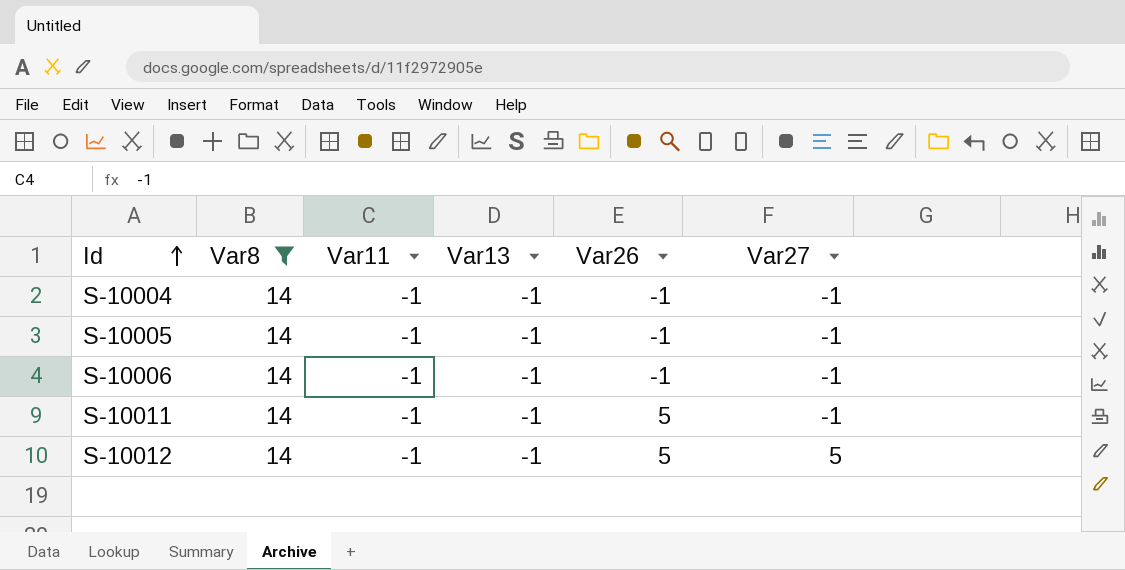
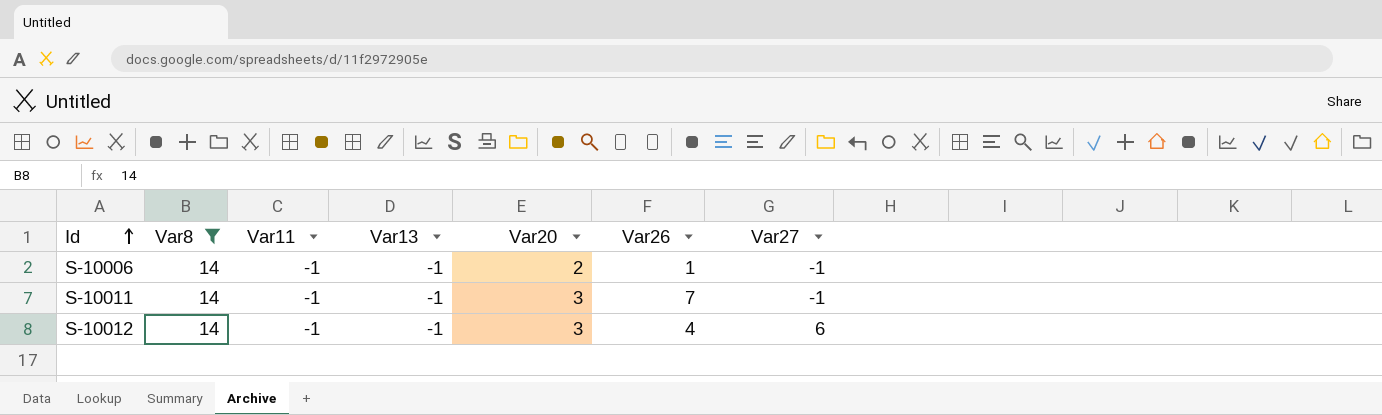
column Var20 | position: none -> 5
row S-10004: 14 | -1 | -1 | -1 | -1 -> none
row S-10005: 14 | -1 | -1 | -1 | -1 -> none
S-10006 | Var26: -1 -> 1
S-10011 | Var26: 5 -> 7
S-10012 | Var26: 5 -> 4
S-10012 | Var27: 5 -> 6

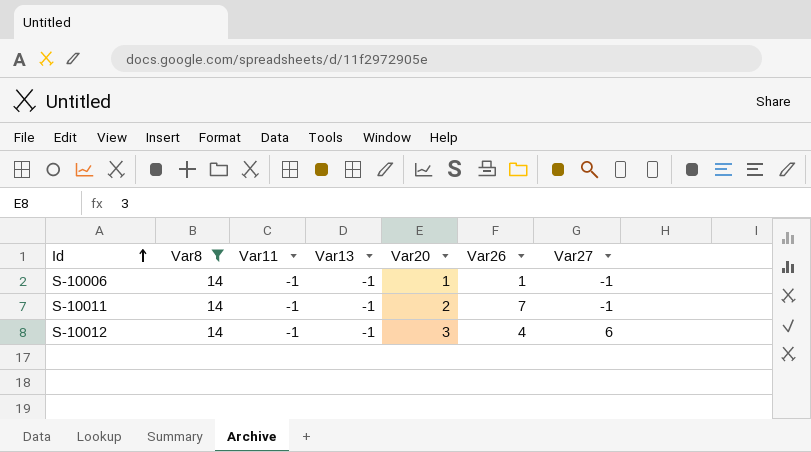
S-10006 | Var20: 2 -> 1
S-10011 | Var20: 3 -> 2

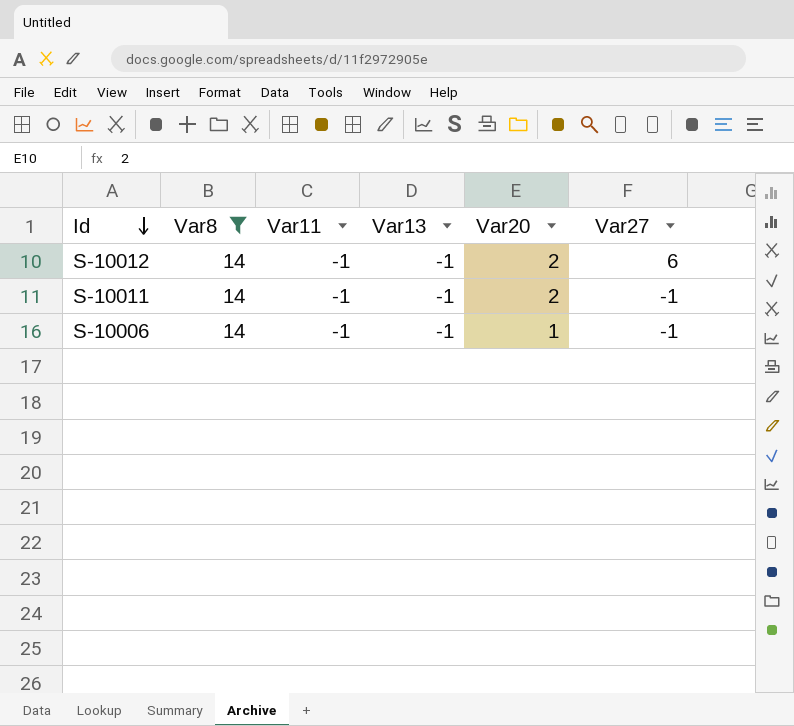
row order: Id ascending -> Id descending
column Var26 | position: 6 -> none
S-10012 | Var20: 3 -> 2

